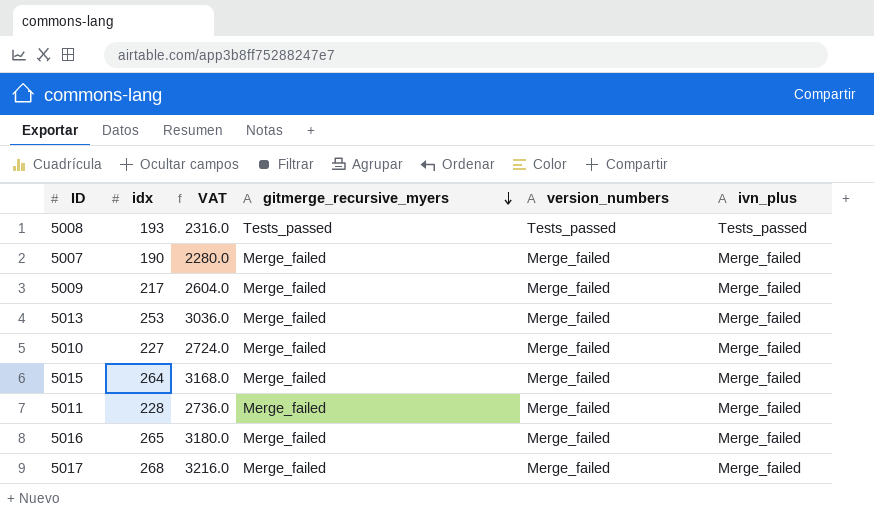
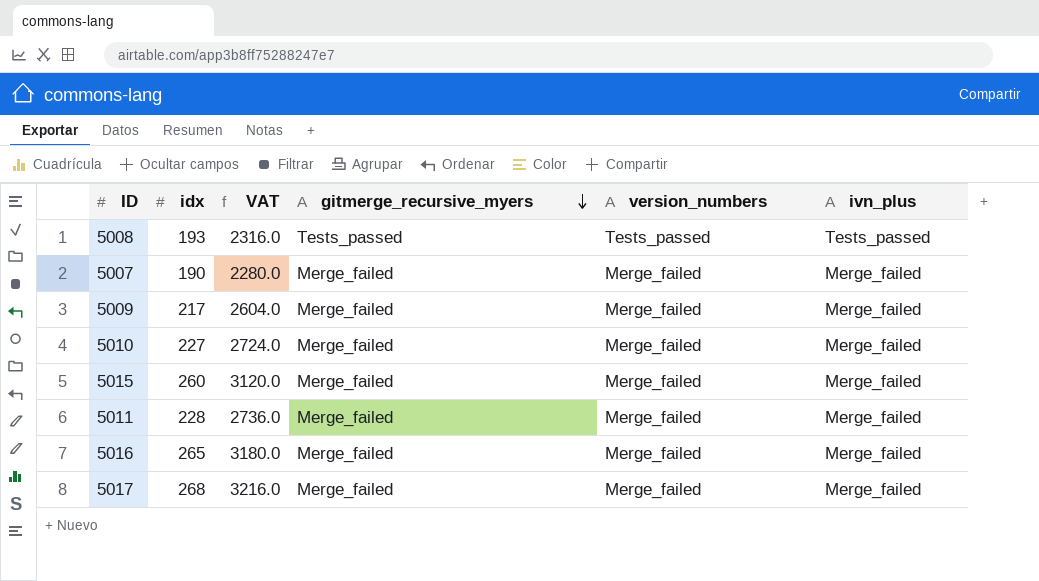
row 5013: 253 | 3036.0 | Merge_failed | Merge_failed | Merge_failed -> none
5015 | idx: 264 -> 260
5015 | VAT: 3168.0 -> 3120.0

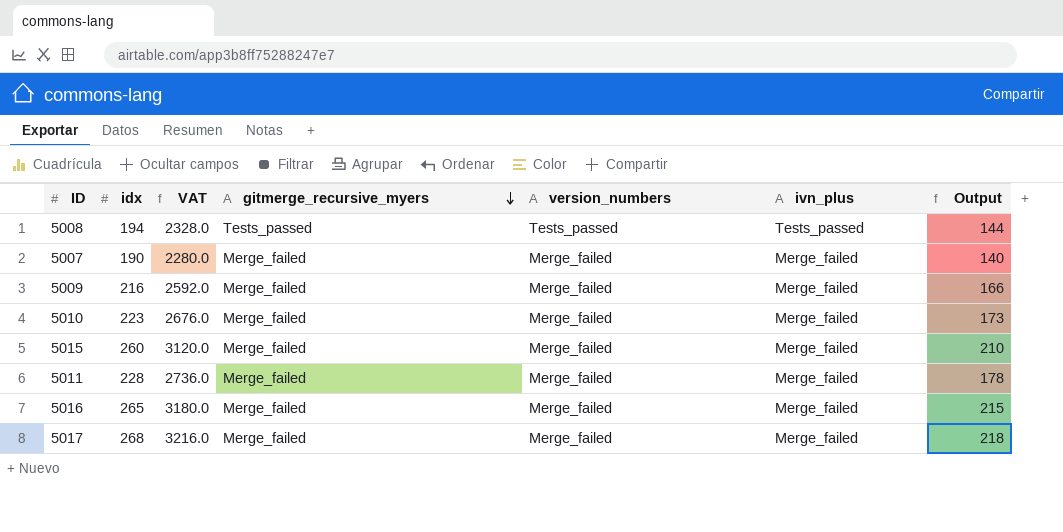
column Output | formula: none -> [idx] - 50
5008 | idx: 193 -> 194
5008 | VAT: 2316.0 -> 2328.0
5009 | idx: 217 -> 216
5009 | VAT: 2604.0 -> 2592.0
5010 | idx: 227 -> 223
5010 | VAT: 2724.0 -> 2676.0

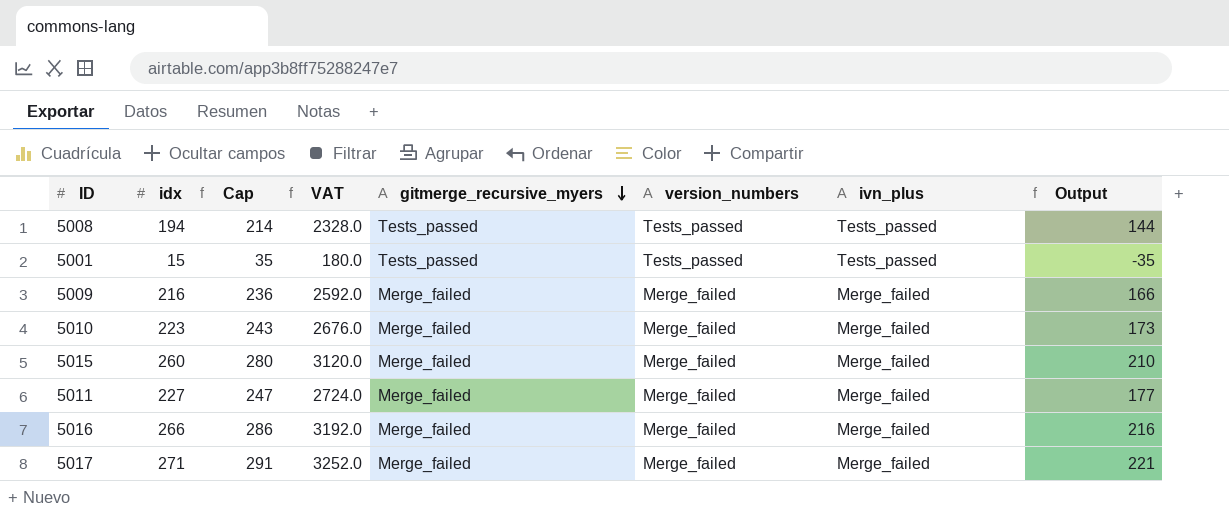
column Cap | formula: none -> [idx] + 20
row 5007: 190 | 2280.0 | Merge_failed | Merge_failed | Merge_failed | 140 -> none
row 5001: none -> 15 | 35 | 180.0 | Tests_passed | Tests_passed | Tests_passed | -35
5011 | idx: 228 -> 227
5011 | VAT: 2736.0 -> 2724.0
5011 | Output: 178 -> 177
5016 | idx: 265 -> 266
5016 | VAT: 3180.0 -> 3192.0
5016 | Output: 215 -> 216
5017 | idx: 268 -> 271
5017 | VAT: 3216.0 -> 3252.0
5017 | Output: 218 -> 221

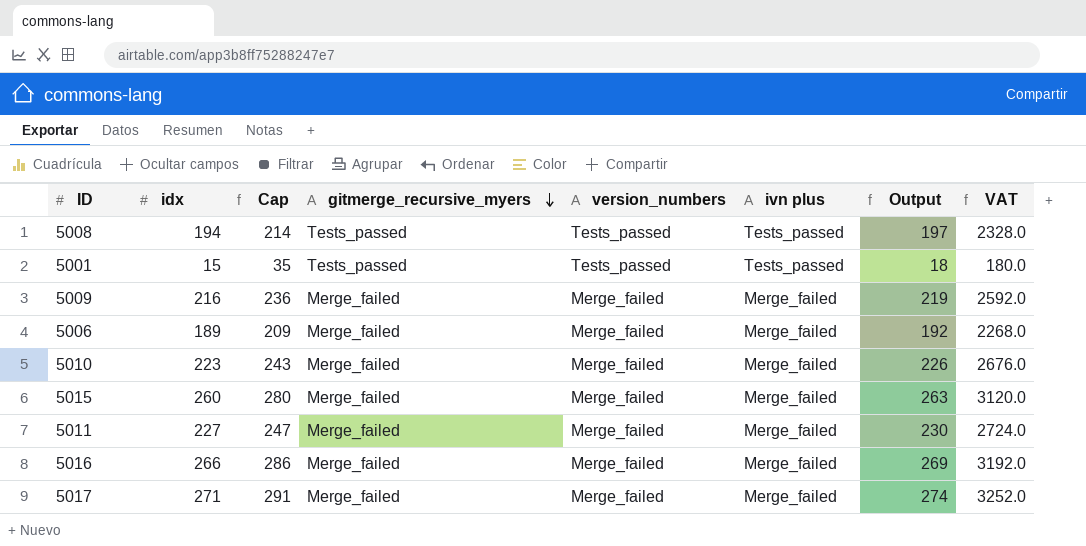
column name: ivn_plus -> ivn plus
column Output | formula: [idx] - 50 -> [idx] + 3
column VAT | position: 4 -> 8
row 5006: none -> 189 | 209 | Merge_failed | Merge_failed | Merge_failed | 192 | 2268.0

